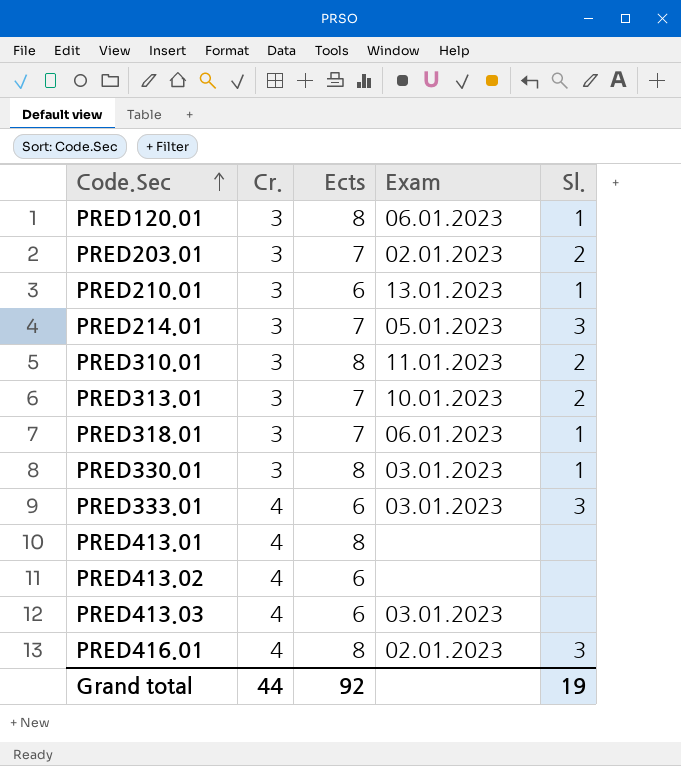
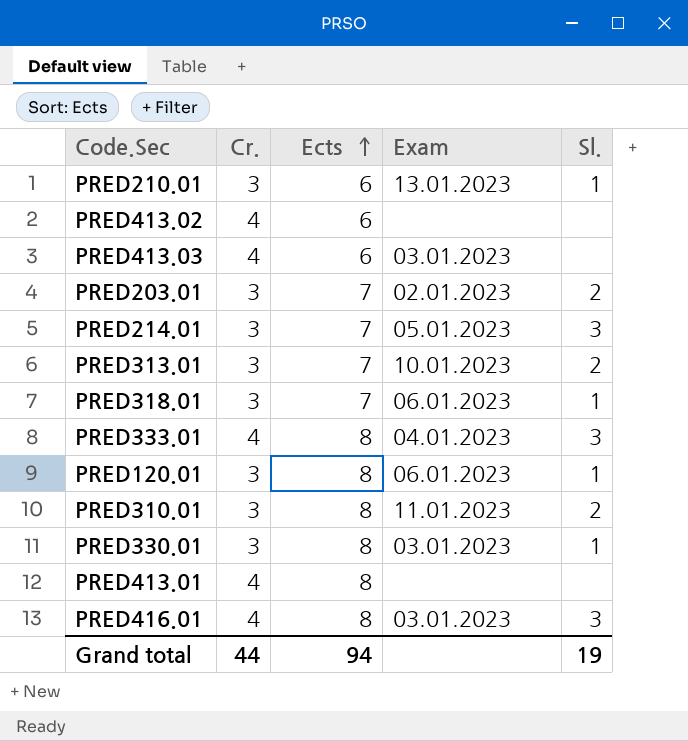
row order: Code.Sec ascending -> Ects ascending
PRED333.01 | Ects: 6 -> 8
PRED333.01 | Exam: 03.01.2023 -> 04.01.2023
PRED416.01 | Exam: 02.01.2023 -> 03.01.2023
Grand total | Ects: 92 -> 94

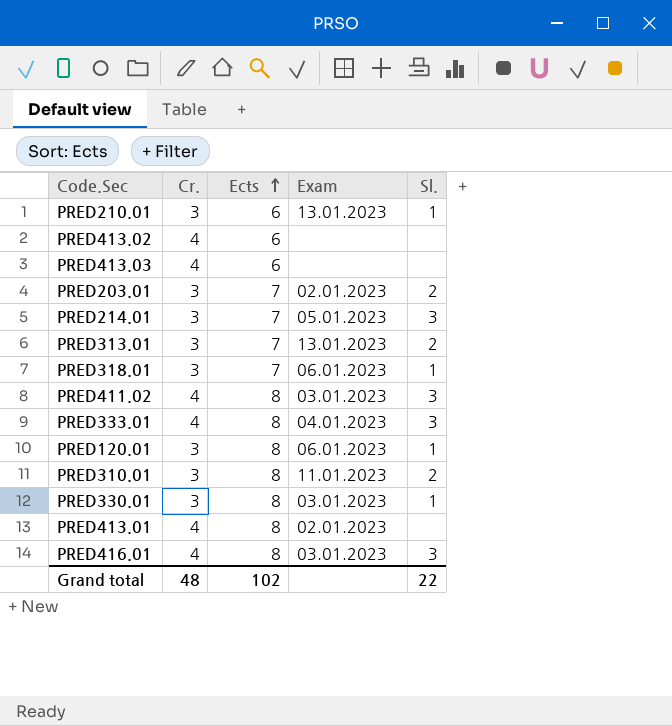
PRED413.03 | Exam: 03.01.2023 -> none
PRED313.01 | Exam: 10.01.2023 -> 13.01.2023
row PRED411.02: none -> 4 | 8 | 03.01.2023 | 3
PRED413.01 | Exam: none -> 02.01.2023
Grand total | Cr.: 44 -> 48
Grand total | Ects: 94 -> 102
Grand total | Sl.: 19 -> 22

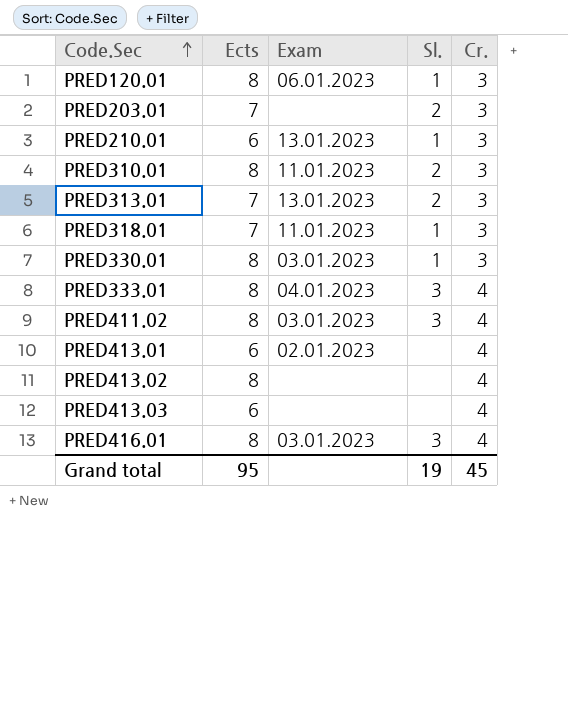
row order: Ects ascending -> Code.Sec ascending
column Cr. | position: 2 -> 5
row PRED214.01: 3 | 7 | 05.01.2023 | 3 -> none
PRED203.01 | Exam: 02.01.2023 -> none
PRED318.01 | Exam: 06.01.2023 -> 11.01.2023
PRED413.01 | Ects: 8 -> 6
PRED413.02 | Ects: 6 -> 8
Grand total | Ects: 102 -> 95
Grand total | Sl.: 22 -> 19
Grand total | Cr.: 48 -> 45

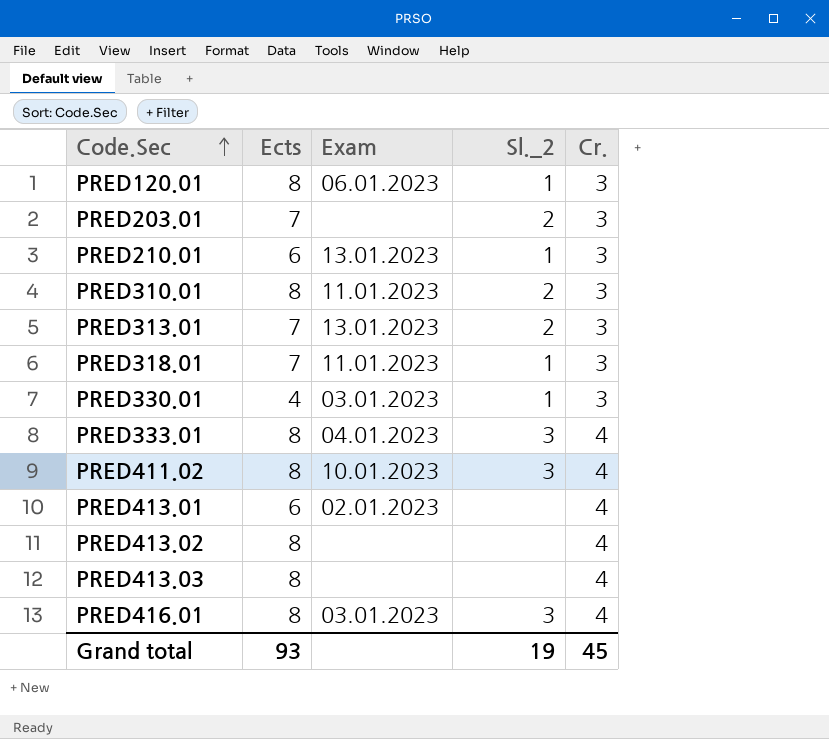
column name: Sl. -> Sl._2
PRED330.01 | Ects: 8 -> 4
PRED411.02 | Exam: 03.01.2023 -> 10.01.2023
PRED413.03 | Ects: 6 -> 8
Grand total | Ects: 95 -> 93

